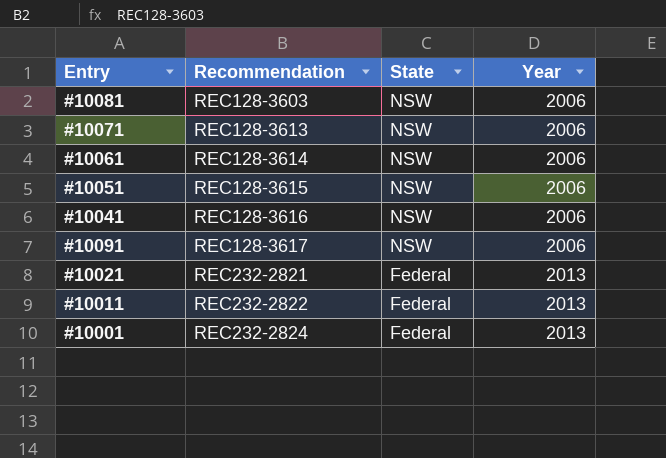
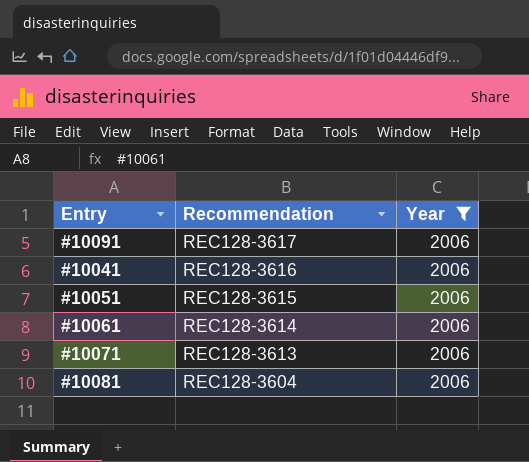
filter: none -> Year = 2006
row order: Recommendation ascending -> Recommendation descending
column State | position: 3 -> none
#10081 | Recommendation: REC128-3603 -> REC128-3604

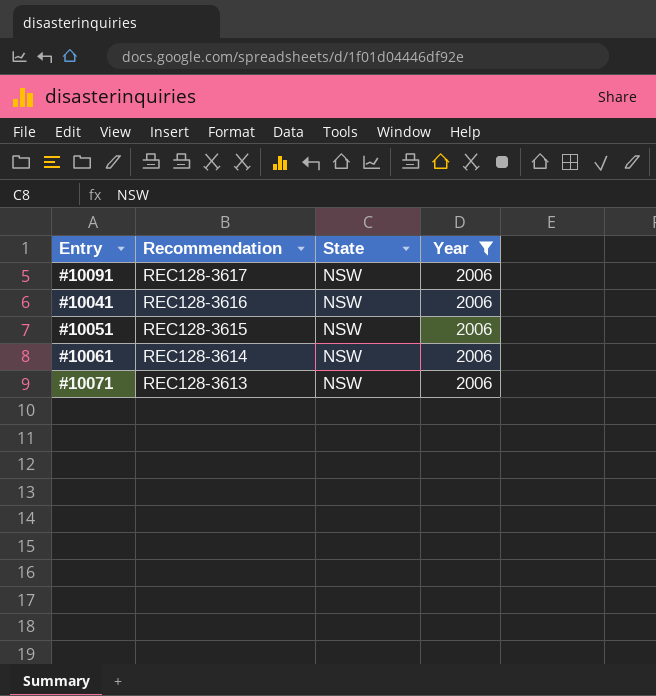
column State | position: none -> 3
row #10081: REC128-3604 | 2006 -> none

